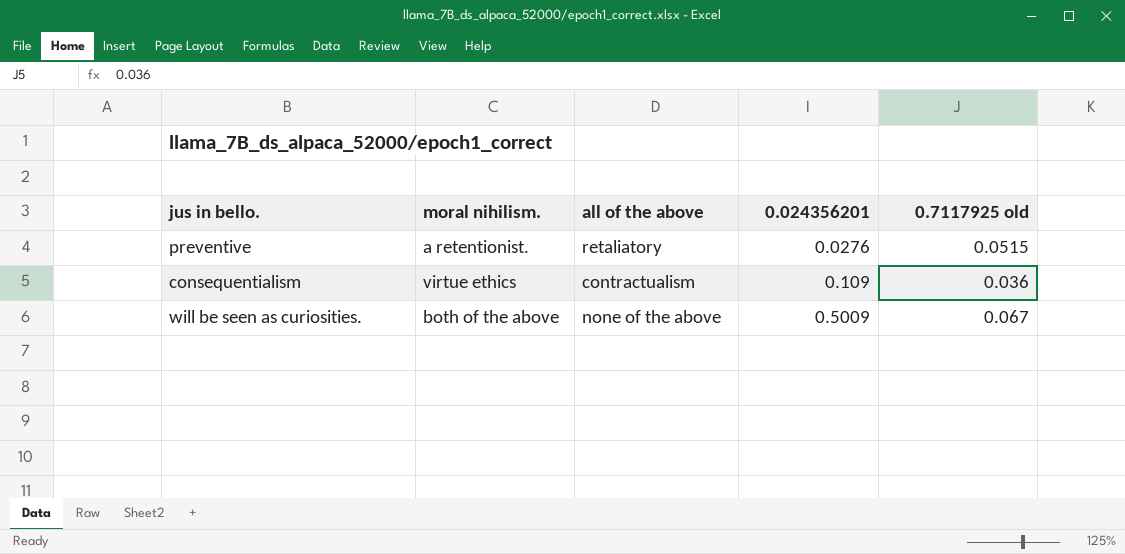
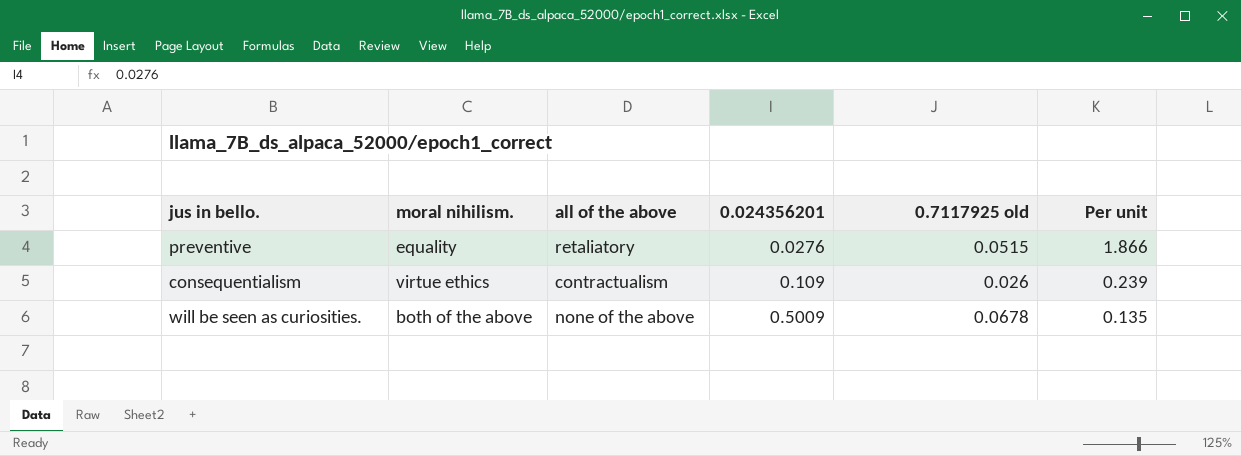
column Per unit | formula: none -> [0.7117925 old] / [0.024356201]
preventive | moral nihilism.: a retentionist. -> equality
consequentialism | 0.7117925 old: 0.036 -> 0.026
will be seen as curiosities. | 0.7117925 old: 0.067 -> 0.0678

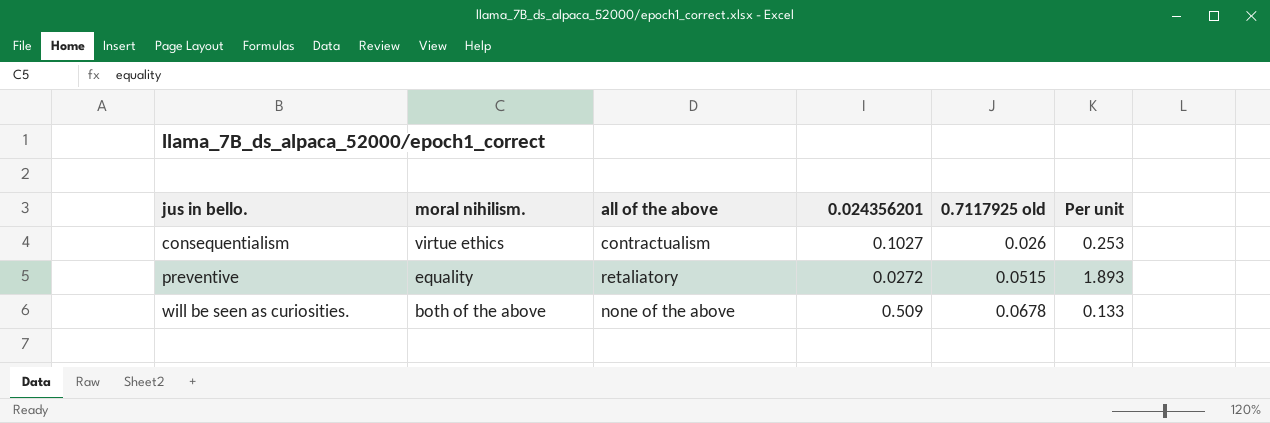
row order: 0.024356201 ascending -> jus in bello. ascending
consequentialism | 0.024356201: 0.109 -> 0.1027
consequentialism | Per unit: 0.239 -> 0.253
preventive | 0.024356201: 0.0276 -> 0.0272
preventive | Per unit: 1.866 -> 1.893
will be seen as curiosities. | 0.024356201: 0.5009 -> 0.509
will be seen as curiosities. | Per unit: 0.135 -> 0.133

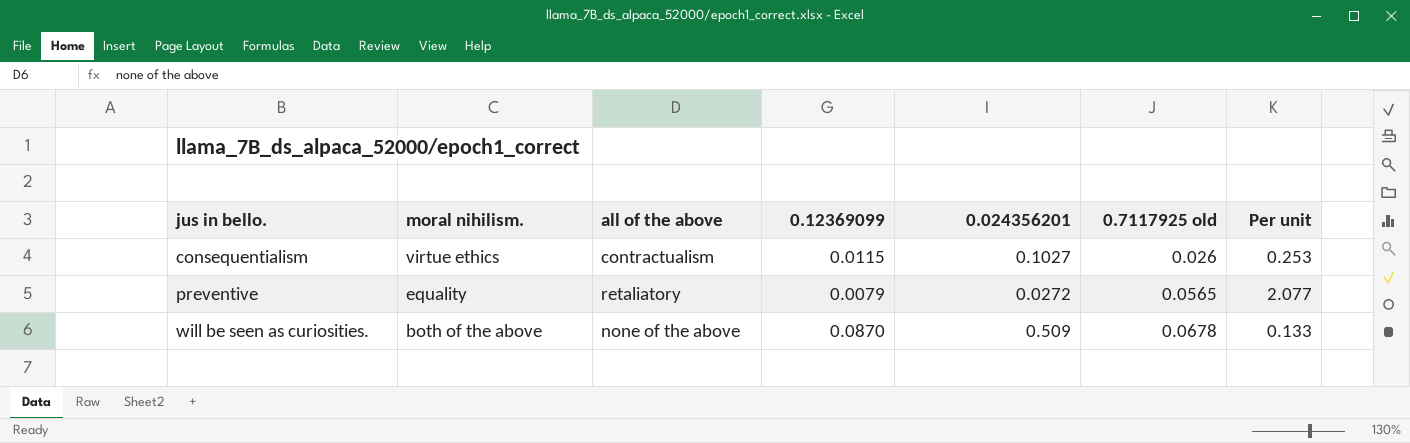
column 0.12369099 | position: none -> 4
preventive | 0.7117925 old: 0.0515 -> 0.0565
preventive | Per unit: 1.893 -> 2.077

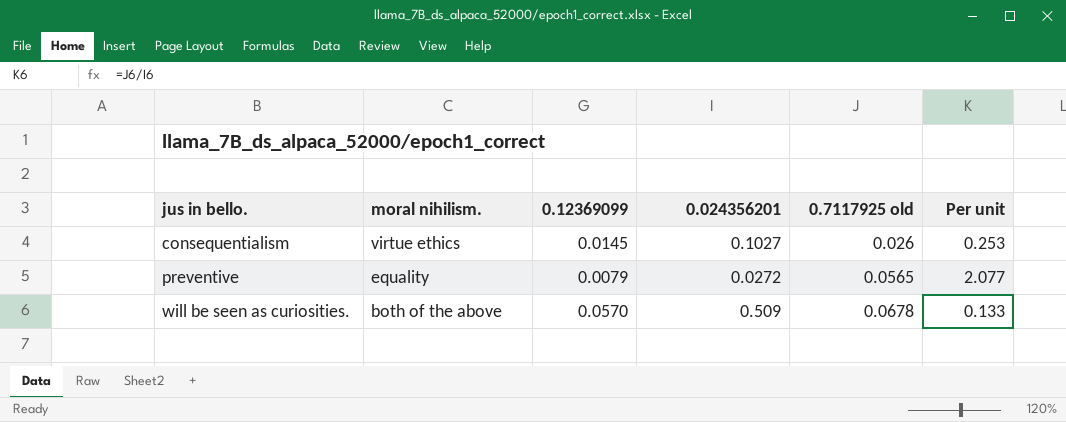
column all of the above | position: 3 -> none
consequentialism | 0.12369099: 0.0115 -> 0.0145
will be seen as curiosities. | 0.12369099: 0.0870 -> 0.0570

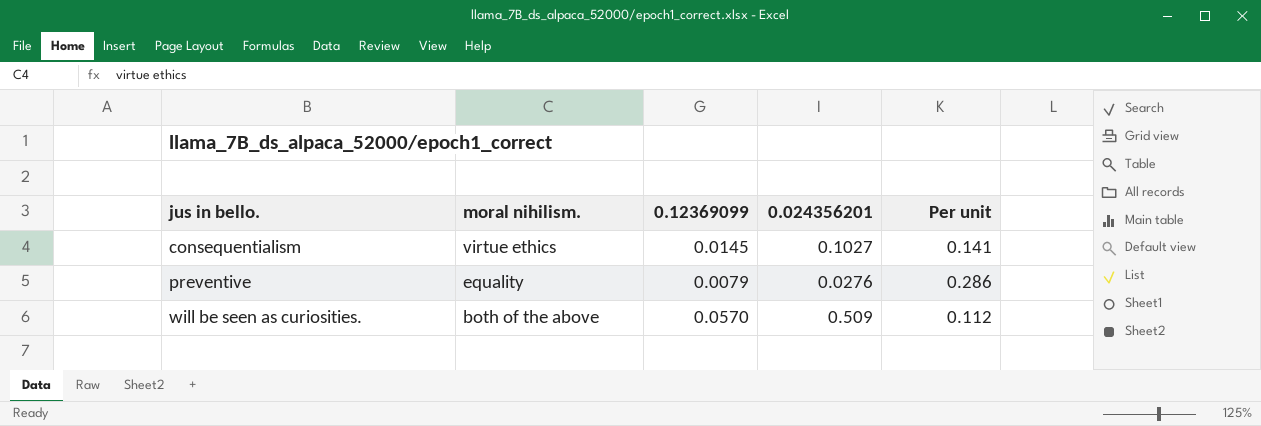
column 0.7117925 old | position: 5 -> none
column Per unit | formula: [0.7117925 old] / [0.024356201] -> [0.12369099] / [0.024356201]
preventive | 0.024356201: 0.0272 -> 0.0276

